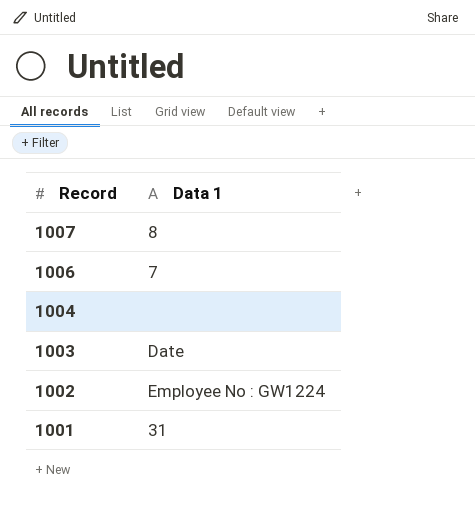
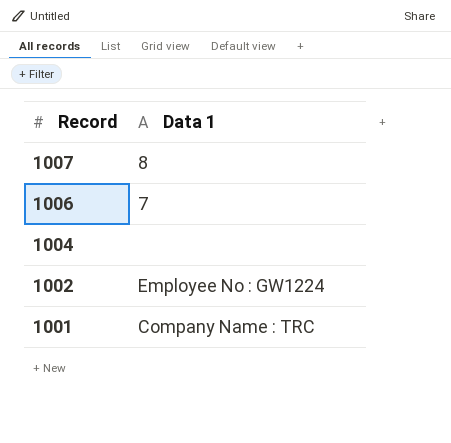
row 1003: Date -> none
1001 | Data 1: 31 -> Company Name : TRC

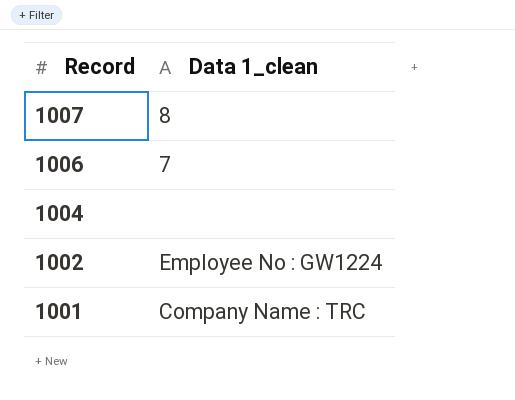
column name: Data 1 -> Data 1_clean

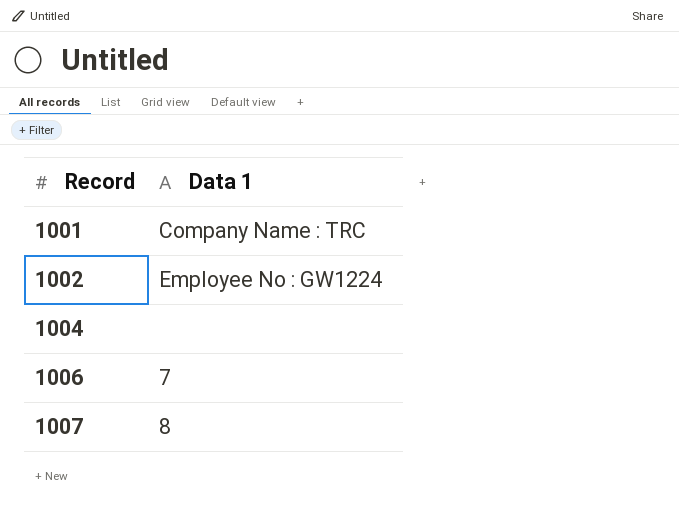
row order: Record descending -> Record ascending
column name: Data 1_clean -> Data 1

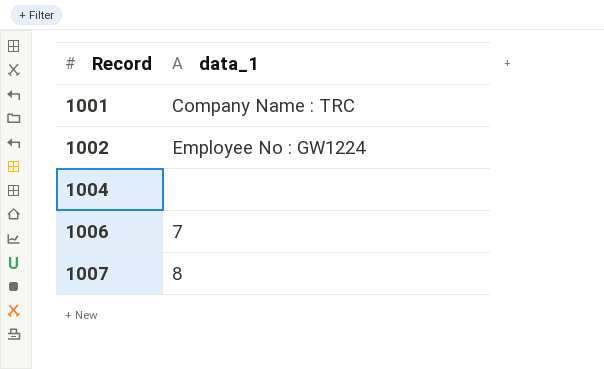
column name: Data 1 -> data_1

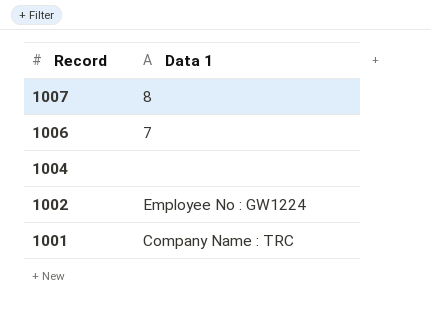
row order: Record ascending -> Record descending
column name: data_1 -> Data 1

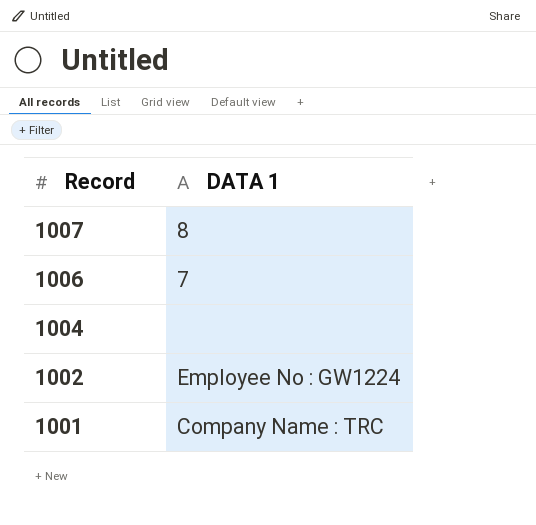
column name: Data 1 -> DATA 1

